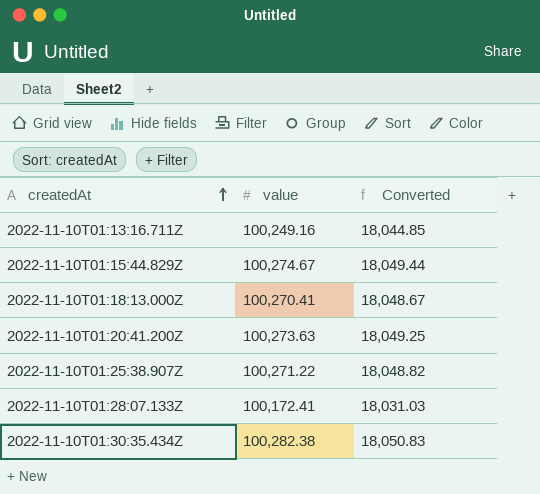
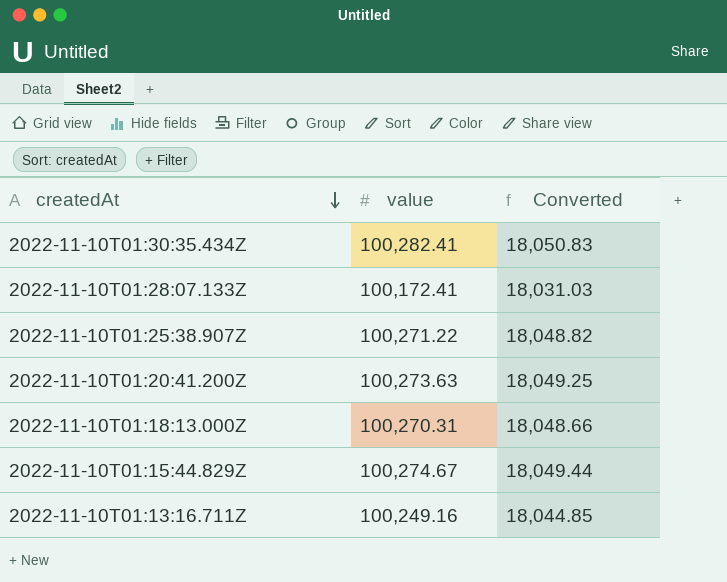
row order: createdAt ascending -> createdAt descending
2022-11-10T01:30:35.434Z | value: 100,282.38 -> 100,282.41
2022-11-10T01:18:13.000Z | value: 100,270.41 -> 100,270.31
2022-11-10T01:18:13.000Z | Converted: 18,048.67 -> 18,048.66

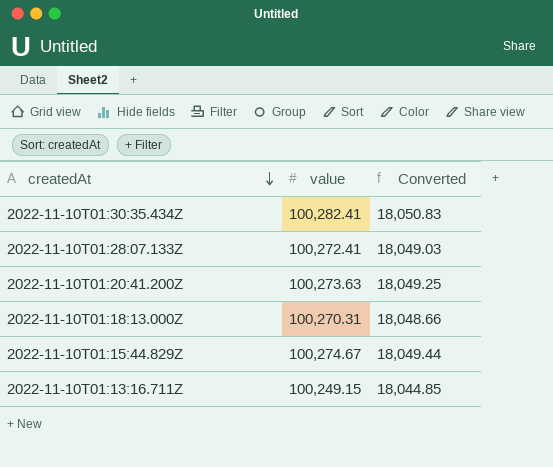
row 2022-11-10T01:25:38.907Z: 100,271.22 | 18,048.82 -> none
2022-11-10T01:28:07.133Z | value: 100,172.41 -> 100,272.41
2022-11-10T01:28:07.133Z | Converted: 18,031.03 -> 18,049.03
2022-11-10T01:13:16.711Z | value: 100,249.16 -> 100,249.15

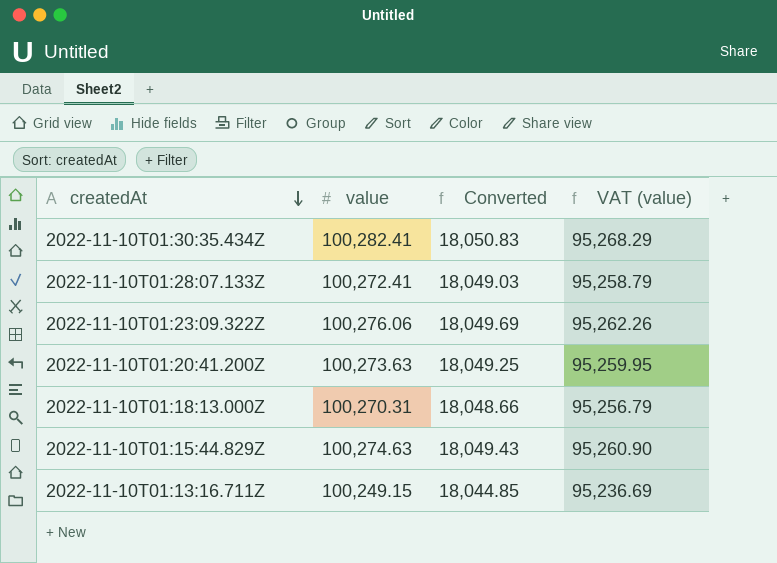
column VAT (value) | formula: none -> [value] * 0.95
row 2022-11-10T01:23:09.322Z: none -> 100,276.06 | 18,049.69 | 95,262.26
2022-11-10T01:15:44.829Z | value: 100,274.67 -> 100,274.63
2022-11-10T01:15:44.829Z | Converted: 18,049.44 -> 18,049.43

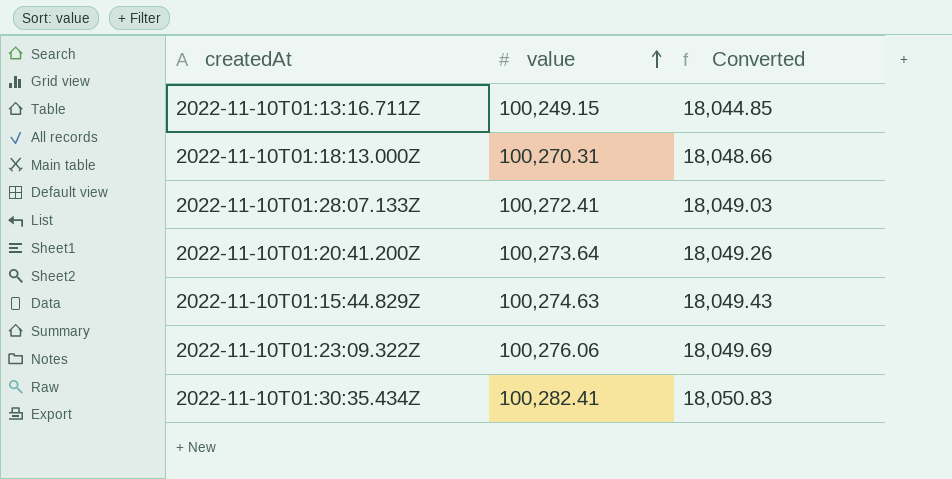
row order: createdAt descending -> value ascending
column VAT (value) | formula: [value] * 0.95 -> none
2022-11-10T01:20:41.200Z | value: 100,273.63 -> 100,273.64
2022-11-10T01:20:41.200Z | Converted: 18,049.25 -> 18,049.26

